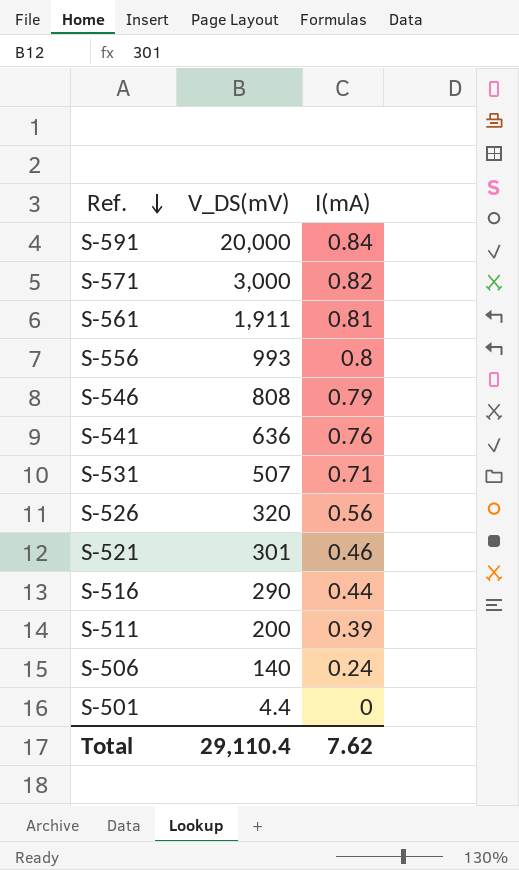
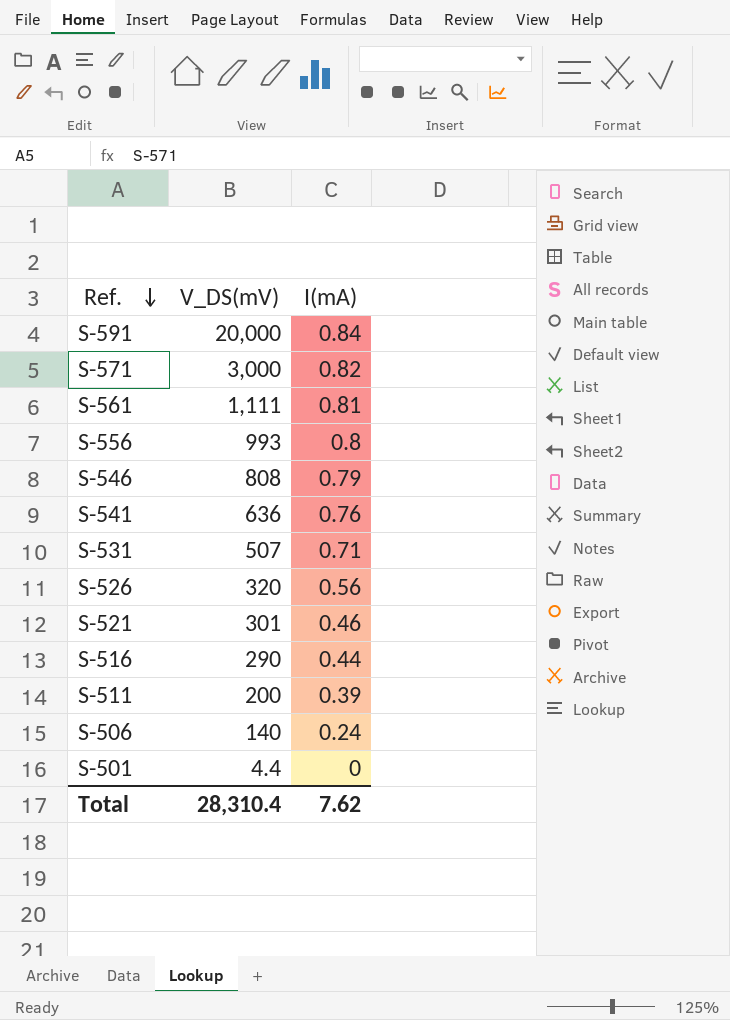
S-561 | V_DS(mV): 1,911 -> 1,111
Total | V_DS(mV): 29,110.4 -> 28,310.4

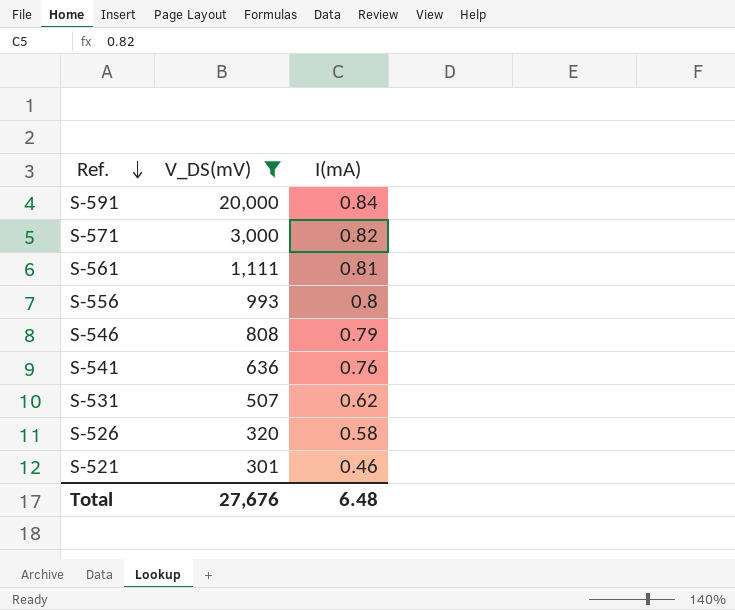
filter: none -> V_DS(mV) >= 301
S-531 | I(mA): 0.71 -> 0.62
S-526 | I(mA): 0.56 -> 0.58
Total | V_DS(mV): 28,310.4 -> 27,676
Total | I(mA): 7.62 -> 6.48

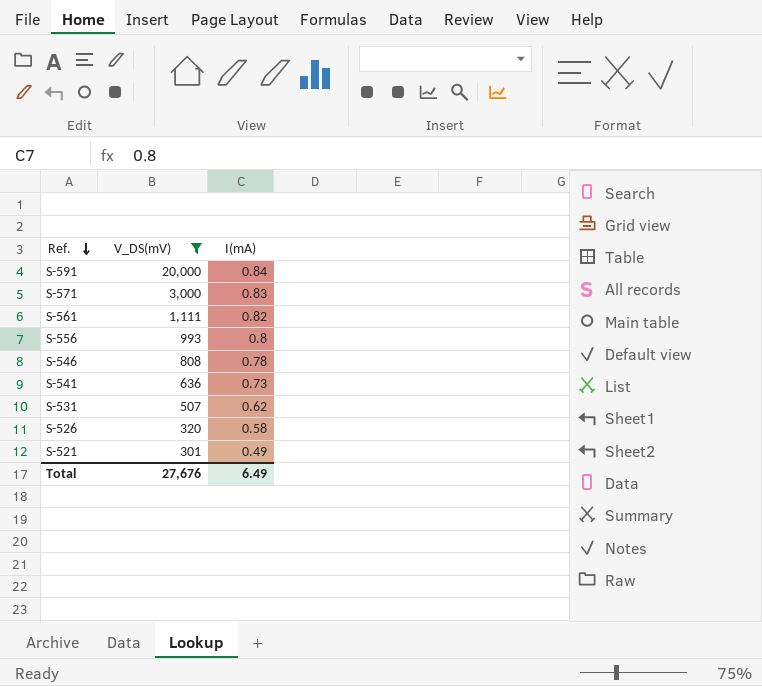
S-571 | I(mA): 0.82 -> 0.83
S-561 | I(mA): 0.81 -> 0.82
S-546 | I(mA): 0.79 -> 0.78
S-541 | I(mA): 0.76 -> 0.73
S-521 | I(mA): 0.46 -> 0.49
Total | I(mA): 6.48 -> 6.49

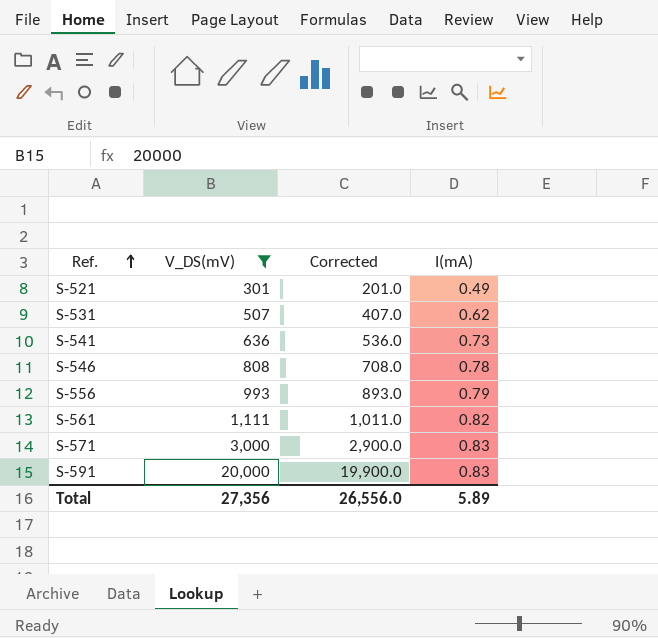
row order: Ref. descending -> Ref. ascending
column Corrected | formula: none -> [V_DS(mV)] - 100
row S-526: 320 | 0.58 -> none
S-556 | I(mA): 0.8 -> 0.79
S-591 | I(mA): 0.84 -> 0.83
Total | V_DS(mV): 27,676 -> 27,356
Total | I(mA): 6.49 -> 5.89

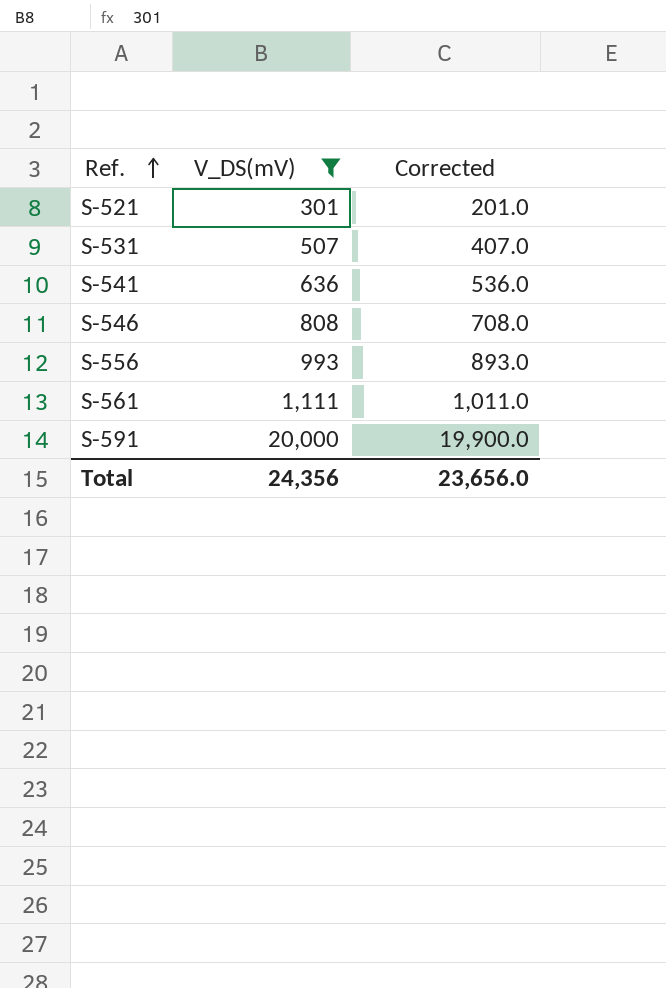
column I(mA) | position: 4 -> none
row S-571: 3,000 | 2,900.0 | 0.83 -> none
Total | V_DS(mV): 27,356 -> 24,356
Total | Corrected: 26,556.0 -> 23,656.0

